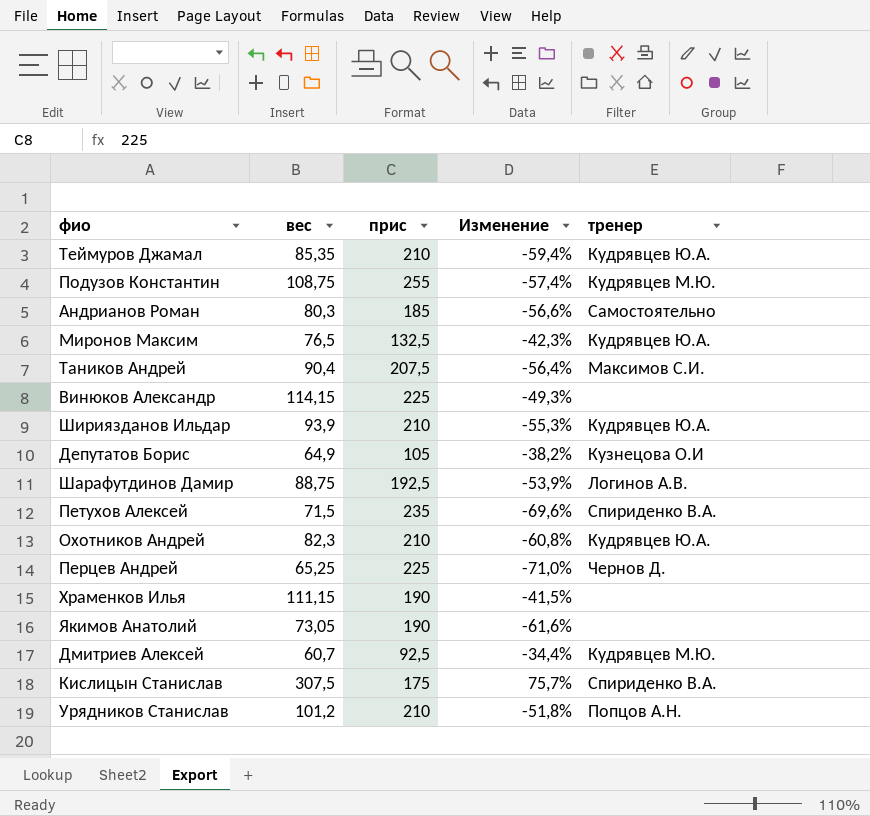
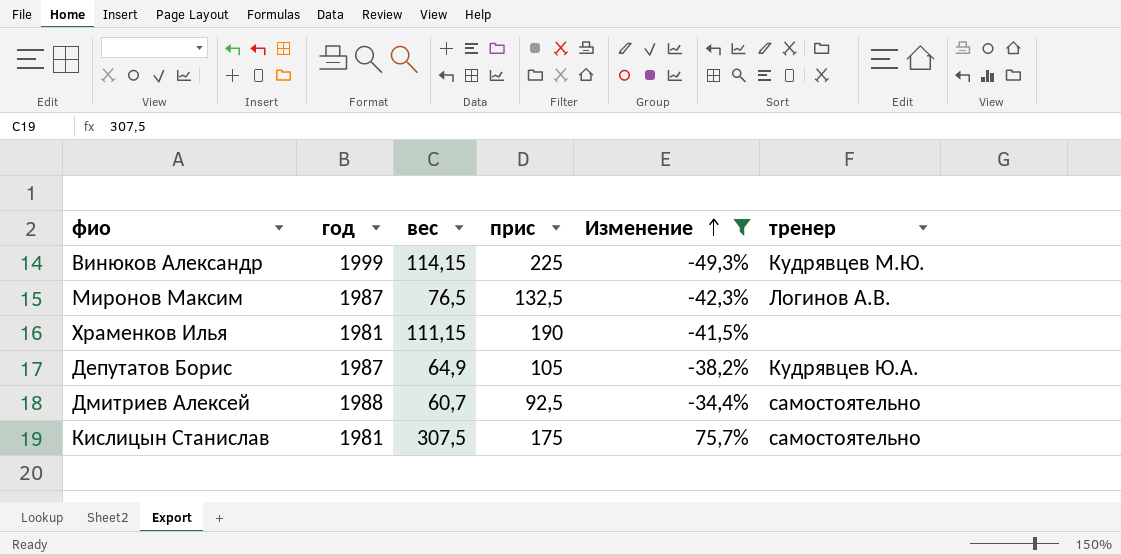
filter: none -> Изменение >= -49,3%
row order: none -> Изменение ascending
column год | position: none -> 2
Винюков Александр | тренер: none -> Кудрявцев М.Ю.
Миронов Максим | тренер: Кудрявцев Ю.А. -> Логинов А.В.
Депутатов Борис | тренер: Кузнецова О.И -> Кудрявцев Ю.А.
Дмитриев Алексей | тренер: Кудрявцев М.Ю. -> самостоятельно
Кислицын Станислав | тренер: Спириденко В.А. -> самостоятельно

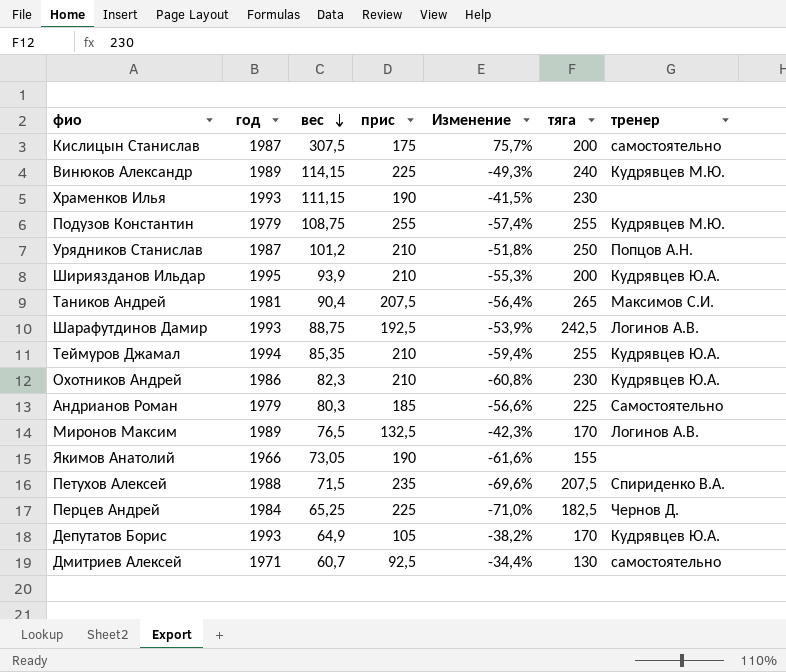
filter: Изменение >= -49,3% -> none
row order: Изменение ascending -> вес descending
column тяга | position: none -> 6
Кислицын Станислав | год: 1981 -> 1987
Винюков Александр | год: 1999 -> 1989
Храменков Илья | год: 1981 -> 1993
Миронов Максим | год: 1987 -> 1989
Депутатов Борис | год: 1987 -> 1993
Дмитриев Алексей | год: 1988 -> 1971

